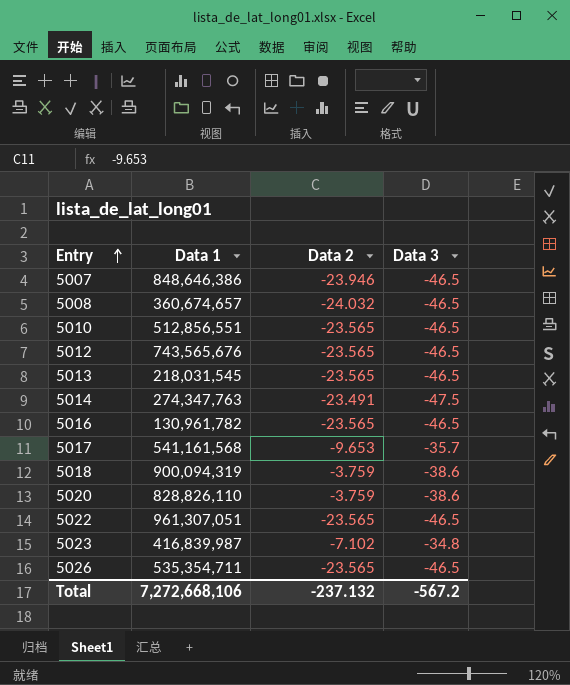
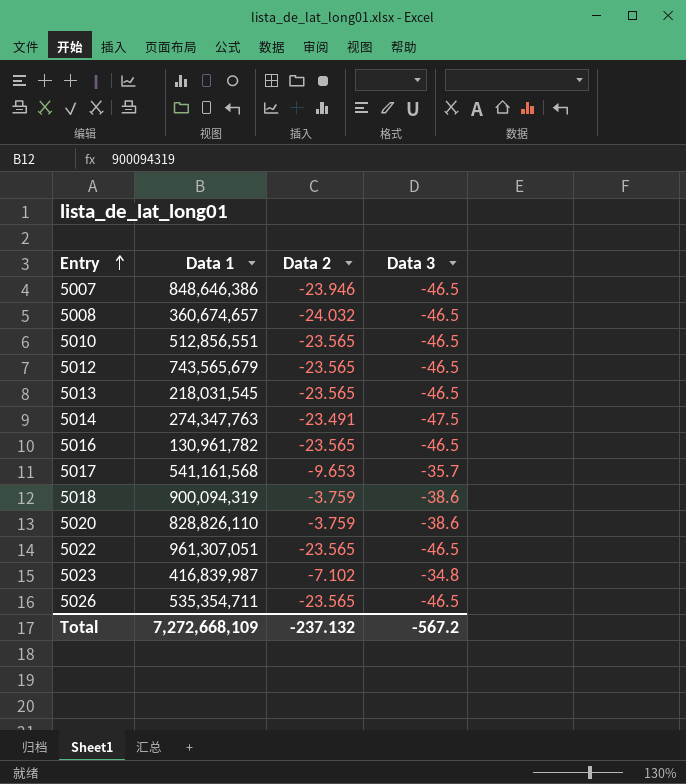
5012 | Data 1: 743,565,676 -> 743,565,679
Total | Data 1: 7,272,668,106 -> 7,272,668,109

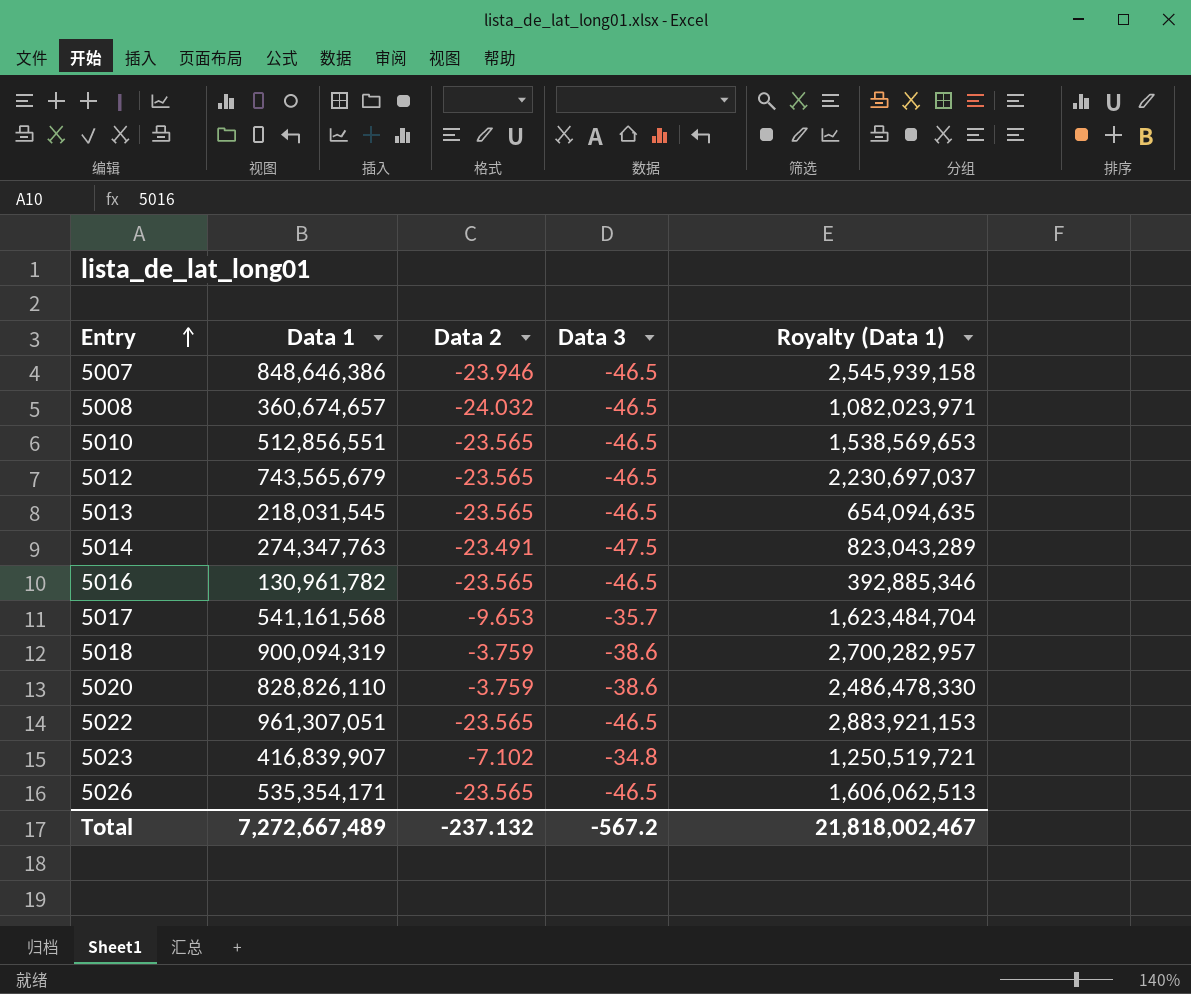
column Royalty (Data 1) | formula: none -> [Data 1] * 3
5023 | Data 1: 416,839,987 -> 416,839,907
5026 | Data 1: 535,354,711 -> 535,354,171
Total | Data 1: 7,272,668,109 -> 7,272,667,489

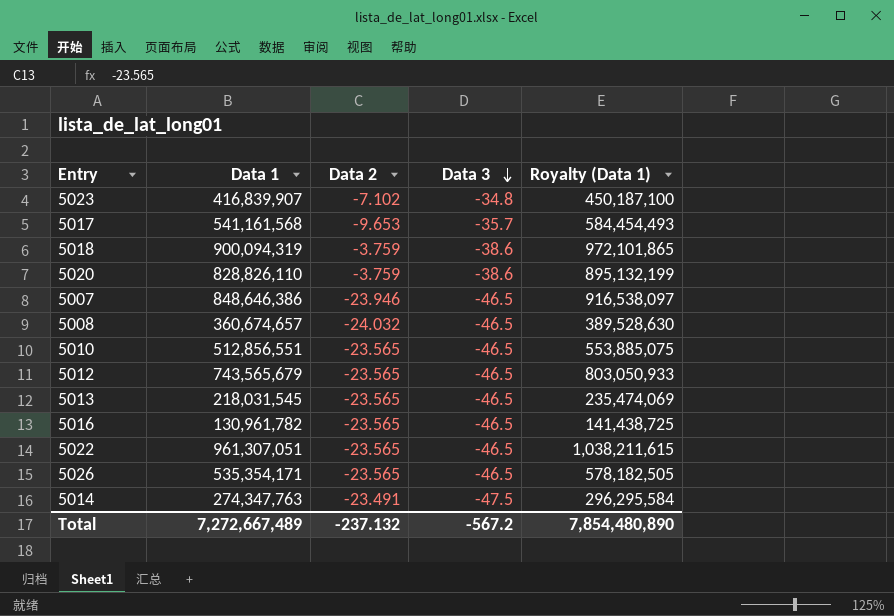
row order: Entry ascending -> Data 3 descending
column Royalty (Data 1) | formula: [Data 1] * 3 -> [Data 1] * 1.08
Total | Royalty (Data 1): 21,818,002,467 -> 7,854,480,890

